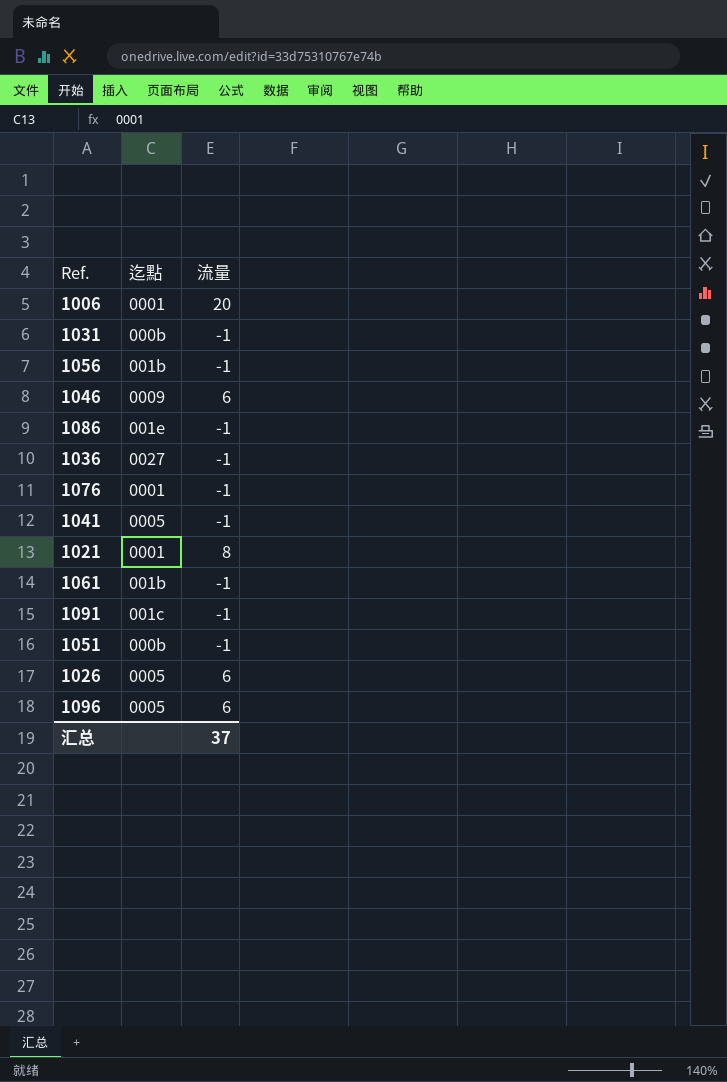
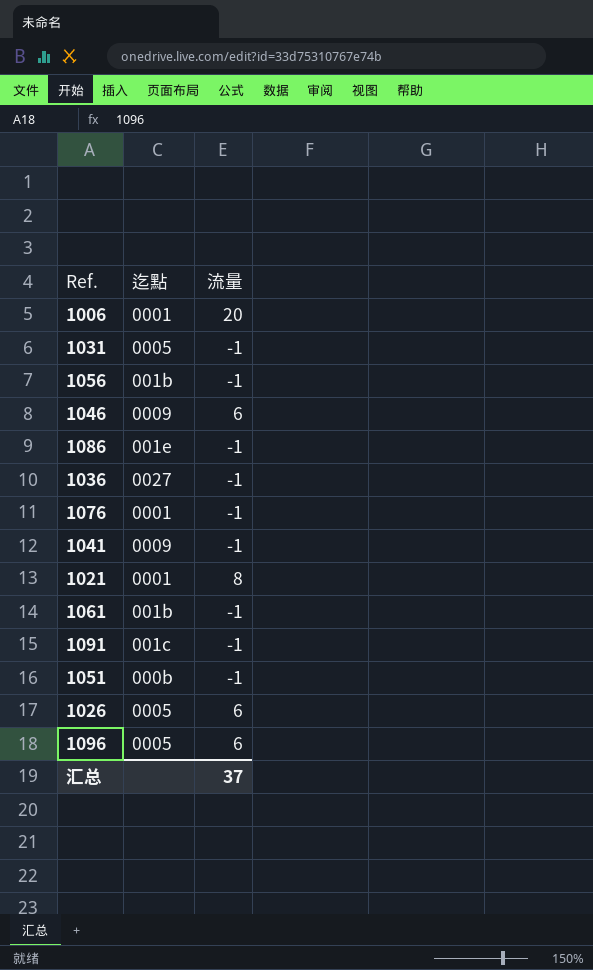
1031 | 迄點: 000b -> 0005
1041 | 迄點: 0005 -> 0009

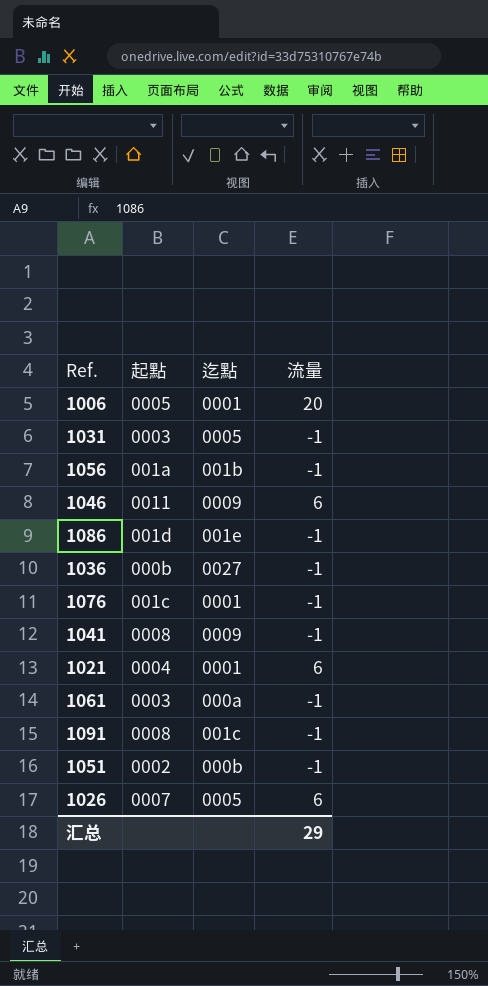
column 起點 | position: none -> 2
row 1096: 0005 | 6 -> none
1021 | 流量: 8 -> 6
1061 | 迄點: 001b -> 000a
汇总 | 流量: 37 -> 29

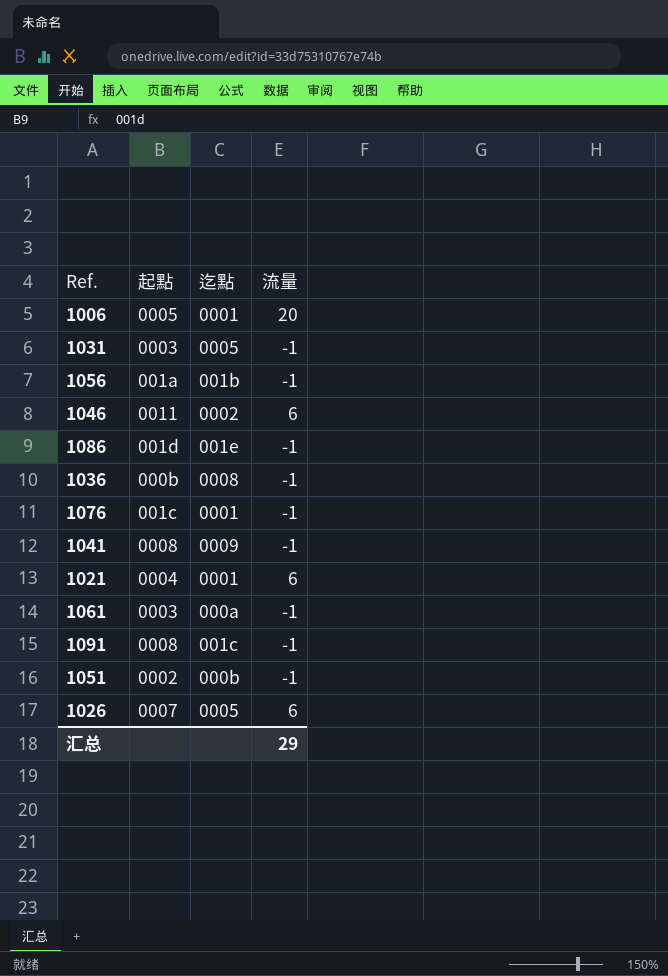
1046 | 迄點: 0009 -> 0002
1036 | 迄點: 0027 -> 0008

